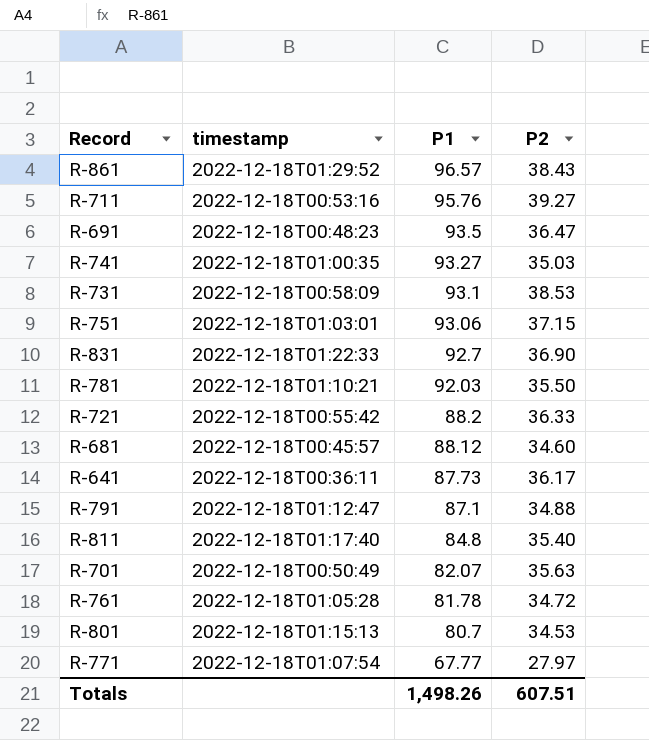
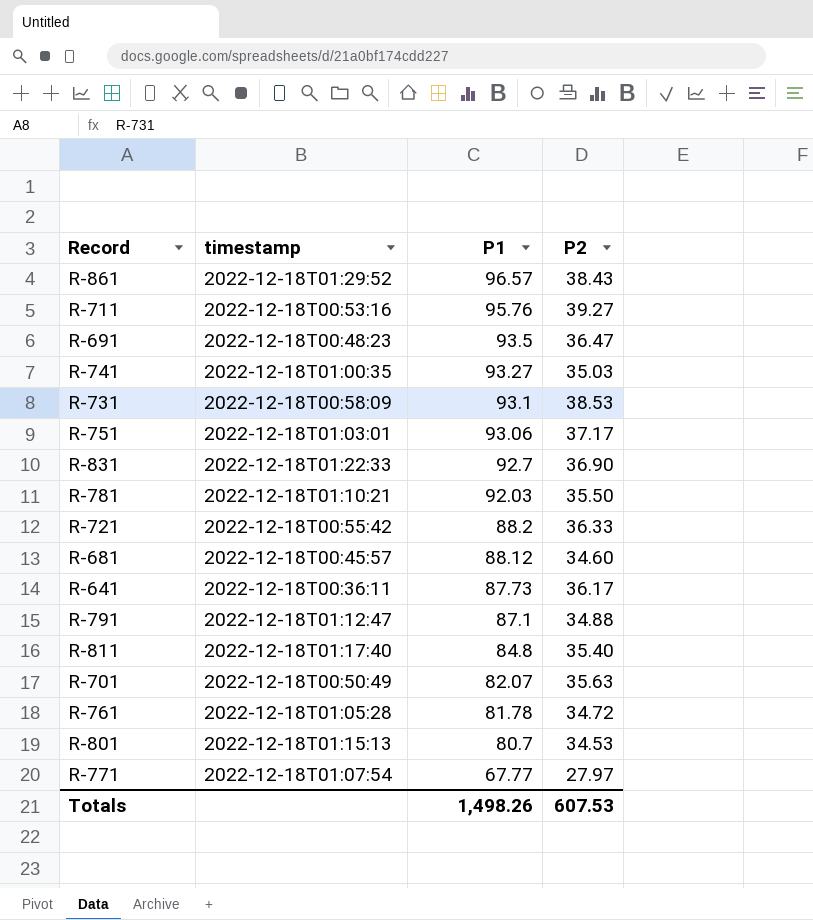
R-751 | P2: 37.15 -> 37.17
Totals | P2: 607.51 -> 607.53

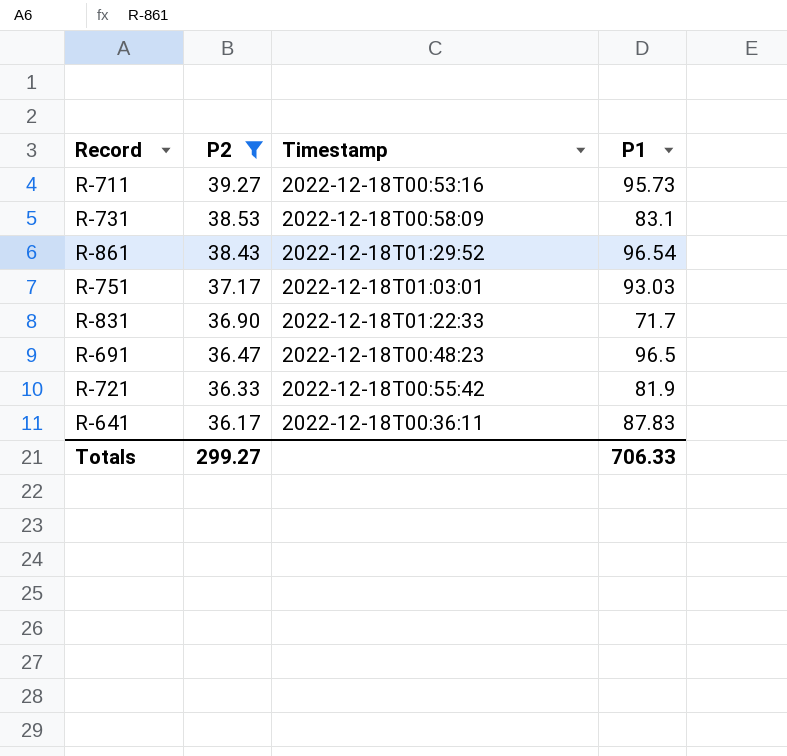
filter: none -> P2 >= 36.17
row order: P1 descending -> P2 descending
column P2 | position: 4 -> 2
column name: timestamp -> Timestamp
R-711 | P1: 95.76 -> 95.73
R-731 | P1: 93.1 -> 83.1
R-861 | P1: 96.57 -> 96.54
R-751 | P1: 93.06 -> 93.03
R-831 | P1: 92.7 -> 71.7
R-691 | P1: 93.5 -> 96.5
R-721 | P1: 88.2 -> 81.9
R-641 | P1: 87.73 -> 87.83
Totals | P2: 607.53 -> 299.27
Totals | P1: 1,498.26 -> 706.33

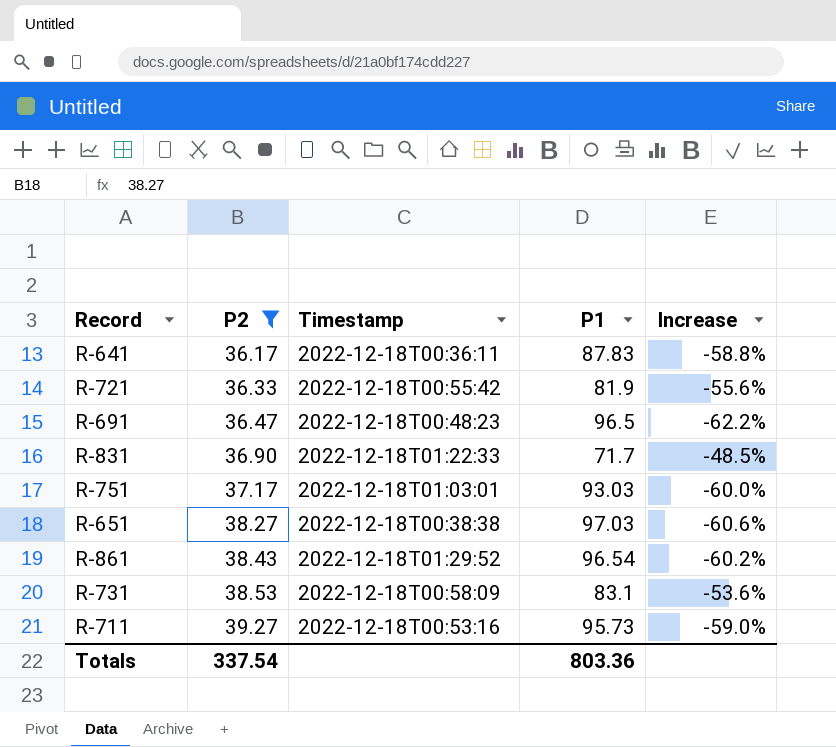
row order: P2 descending -> P2 ascending
column Increase | formula: none -> ([P2] - [P1]) / [P1]
row R-651: none -> 38.27 | 2022-12-18T00:38:38 | 97.03 | -60.6%
Totals | P2: 299.27 -> 337.54
Totals | P1: 706.33 -> 803.36

